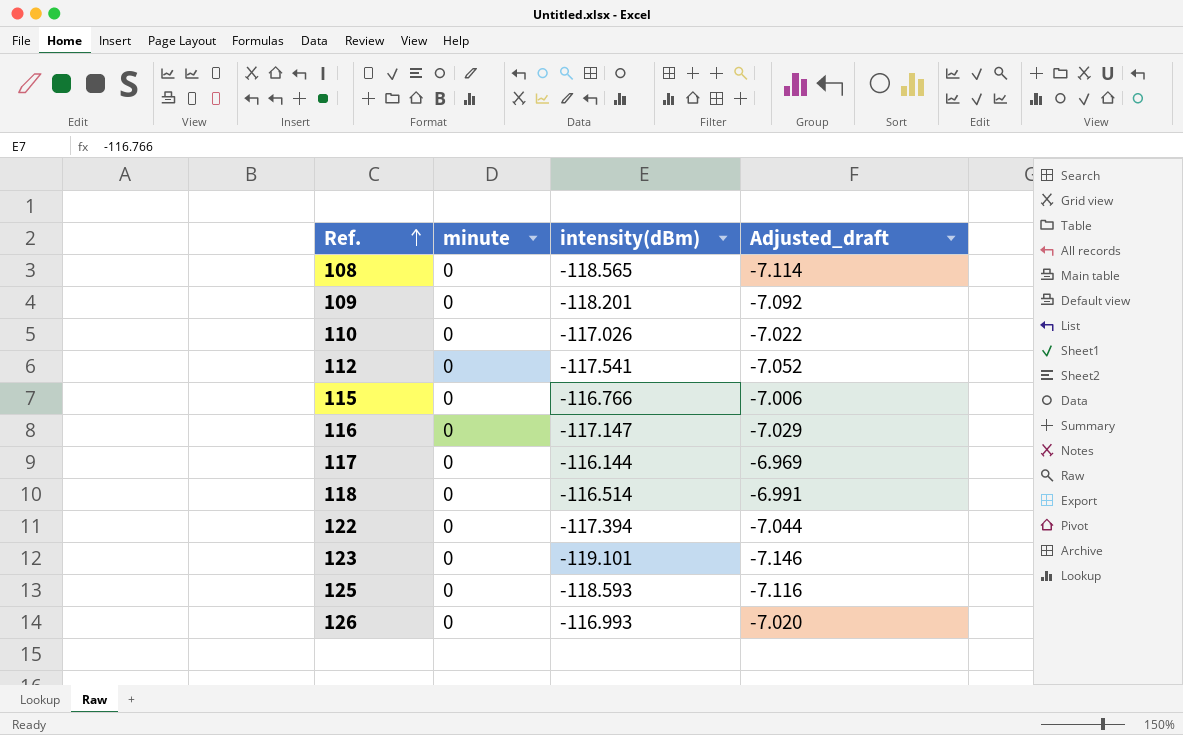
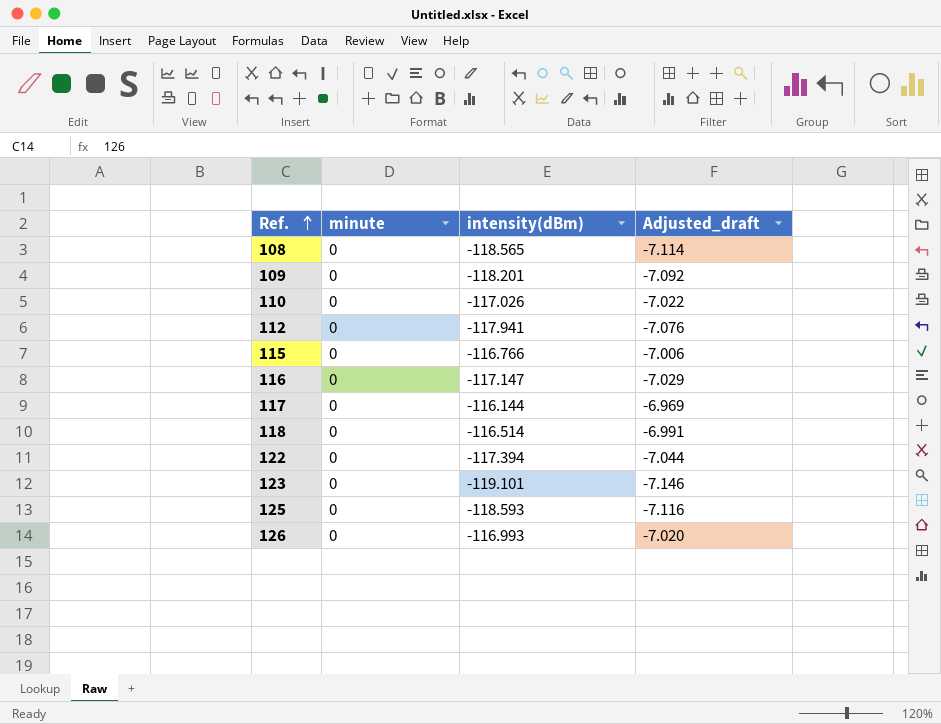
112 | intensity(dBm): -117.541 -> -117.941
112 | Adjusted_draft: -7.052 -> -7.076

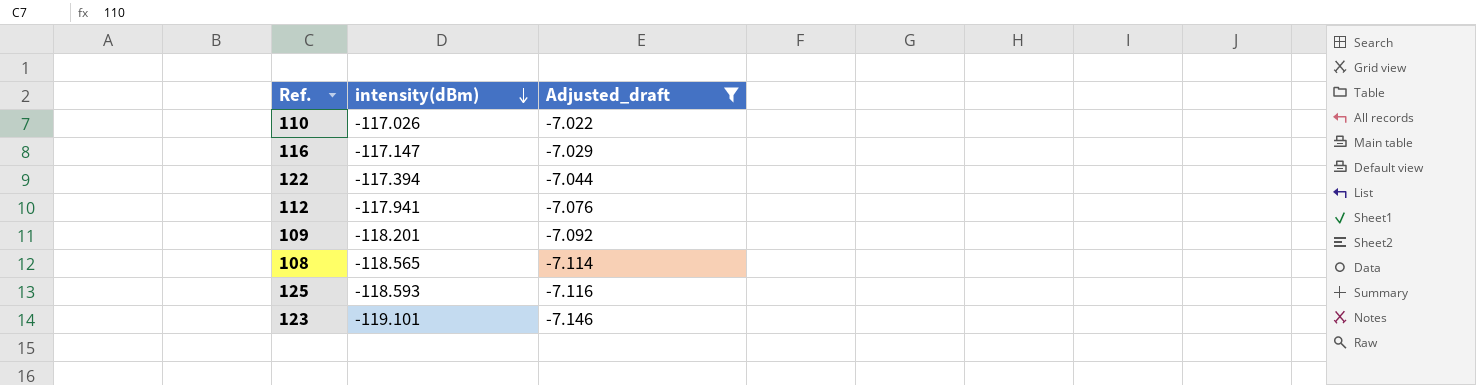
filter: none -> Adjusted_draft <= -7.022
row order: Ref. ascending -> intensity(dBm) descending
column minute | position: 2 -> none

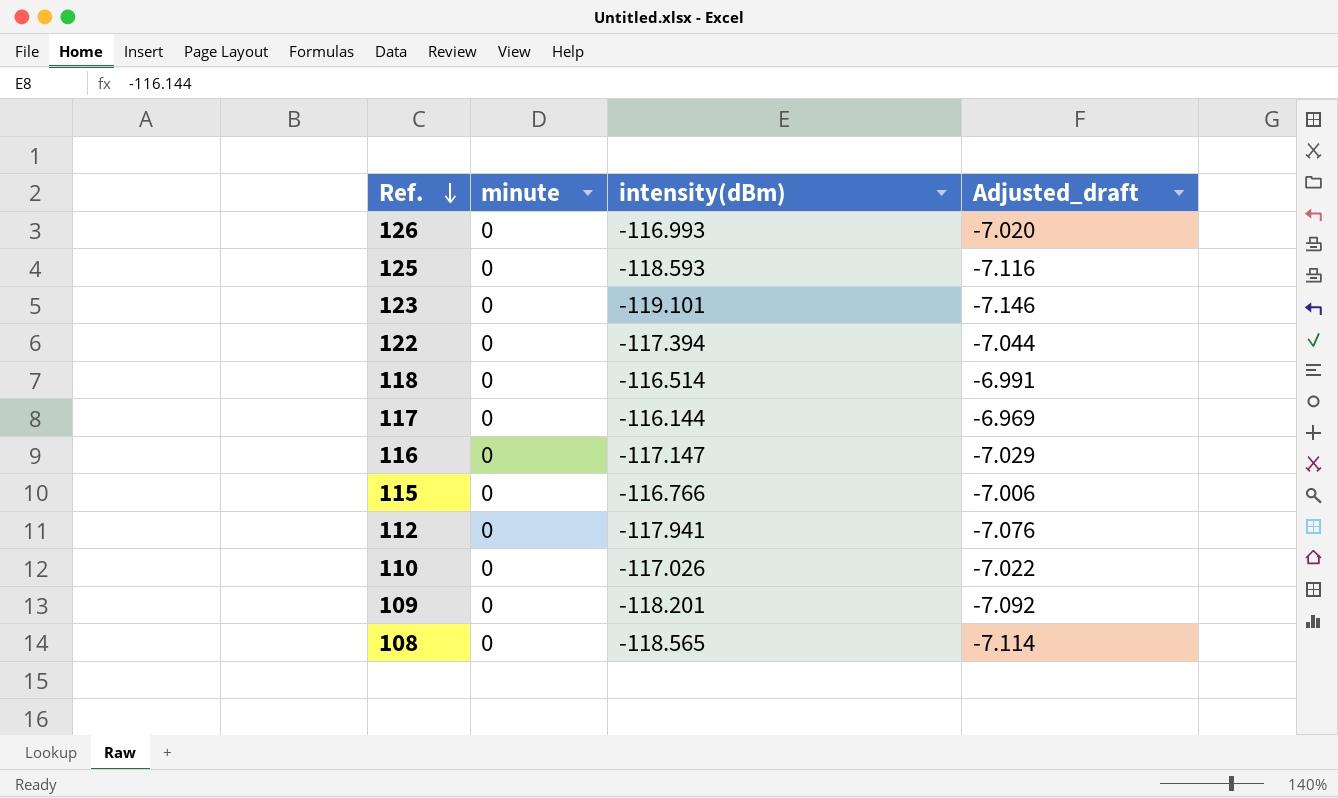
filter: Adjusted_draft <= -7.022 -> none
row order: intensity(dBm) descending -> Ref. descending
column minute | position: none -> 2

